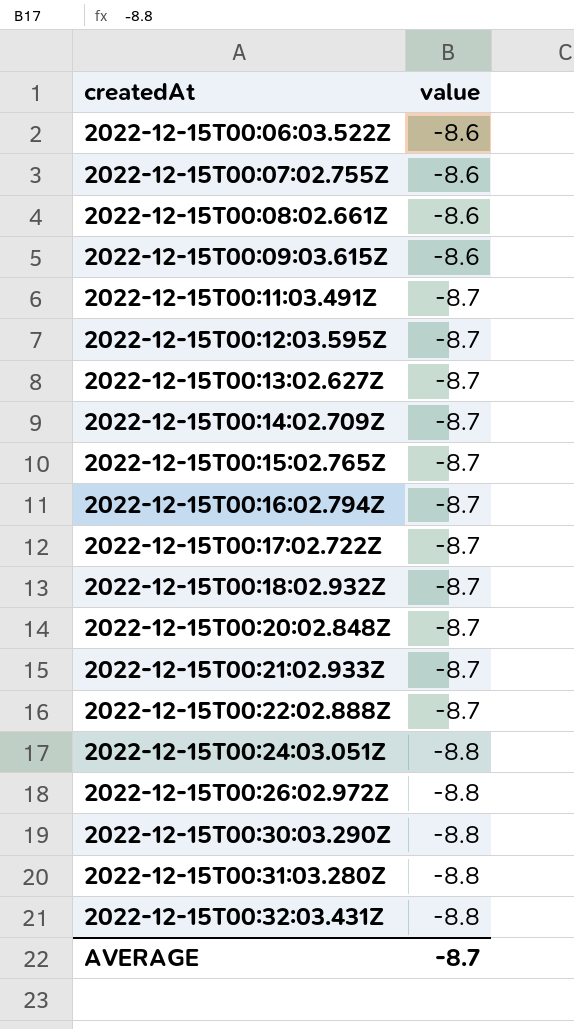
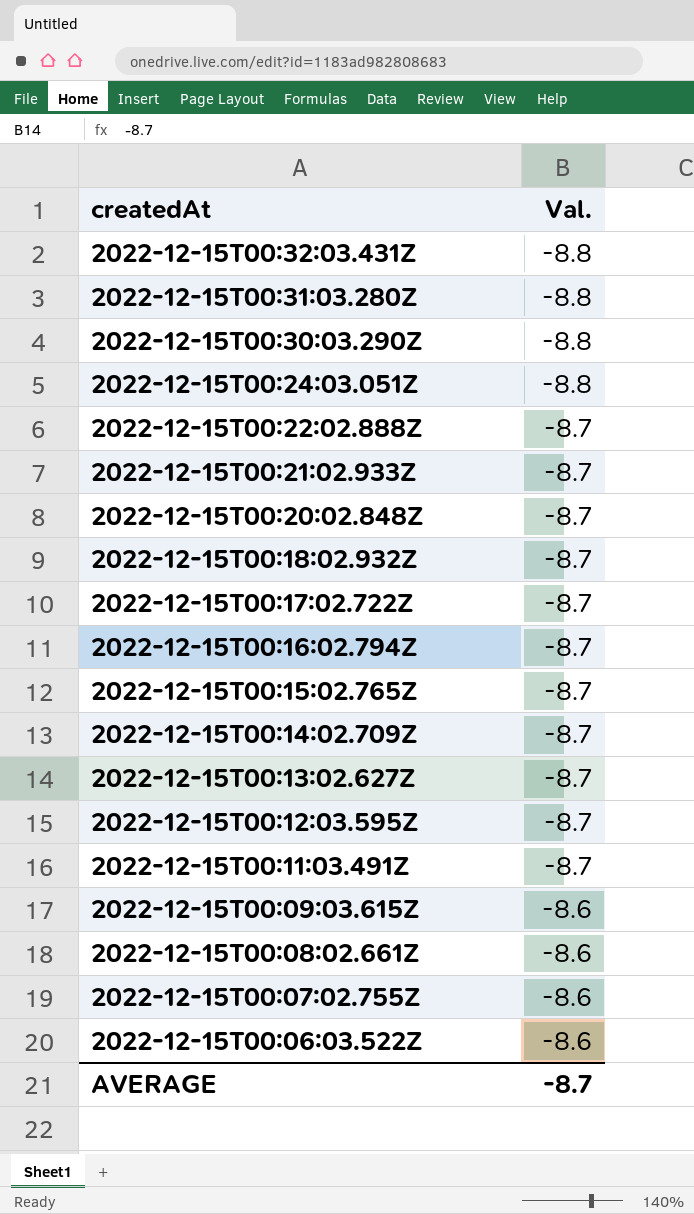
row order: createdAt ascending -> createdAt descending
column name: value -> Val.
row 2022-12-15T00:26:02.972Z: -8.8 -> none

